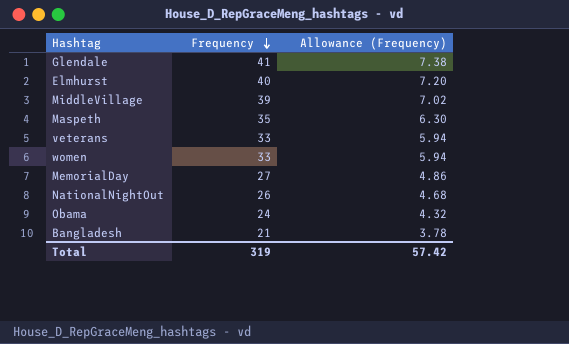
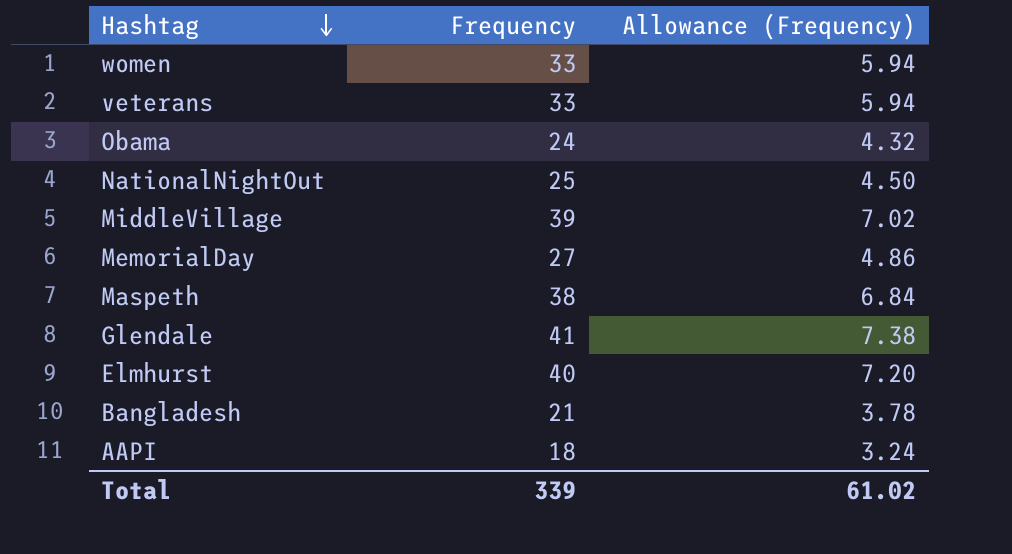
row order: Frequency descending -> Hashtag descending
NationalNightOut | Frequency: 26 -> 25
NationalNightOut | Allowance (Frequency): 4.68 -> 4.50
Maspeth | Frequency: 35 -> 38
Maspeth | Allowance (Frequency): 6.30 -> 6.84
row AAPI: none -> 18 | 3.24
Total | Frequency: 319 -> 339
Total | Allowance (Frequency): 57.42 -> 61.02

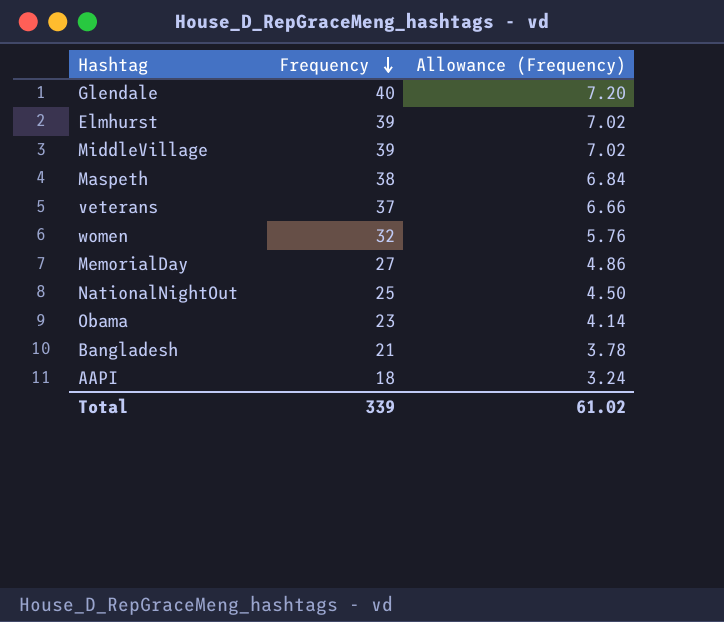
row order: Hashtag descending -> Frequency descending
Glendale | Frequency: 41 -> 40
Glendale | Allowance (Frequency): 7.38 -> 7.20
Elmhurst | Frequency: 40 -> 39
Elmhurst | Allowance (Frequency): 7.20 -> 7.02
veterans | Frequency: 33 -> 37
veterans | Allowance (Frequency): 5.94 -> 6.66
women | Frequency: 33 -> 32
women | Allowance (Frequency): 5.94 -> 5.76
Obama | Frequency: 24 -> 23
Obama | Allowance (Frequency): 4.32 -> 4.14

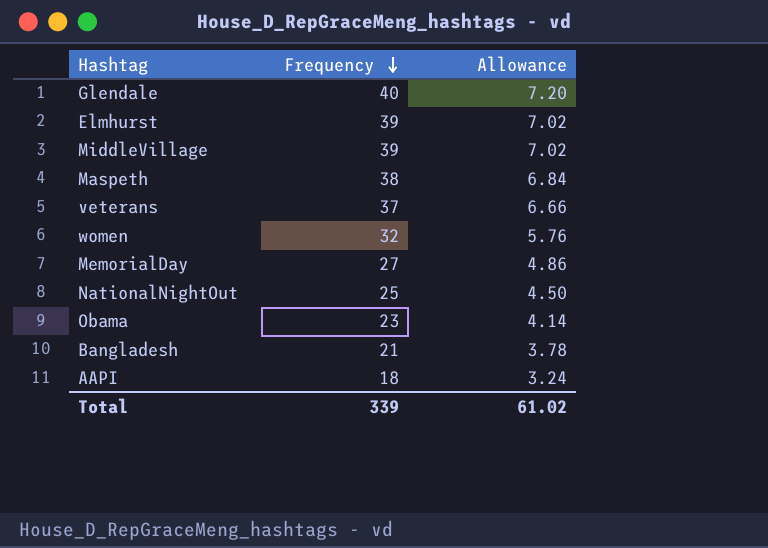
column name: Allowance (Frequency) -> Allowance

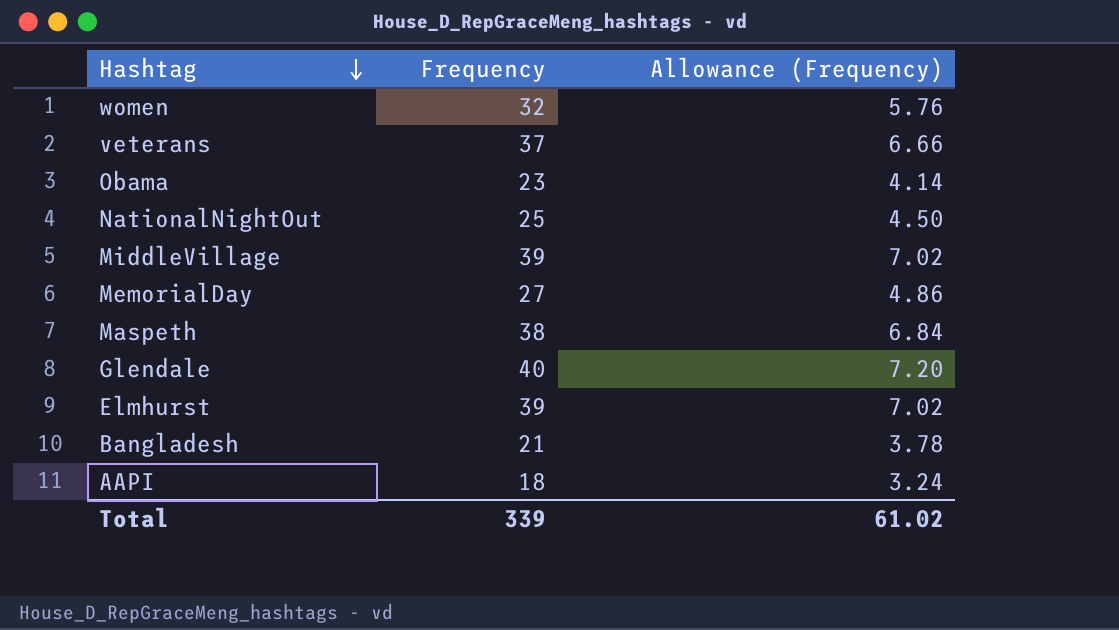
row order: Frequency descending -> Hashtag descending
column name: Allowance -> Allowance (Frequency)

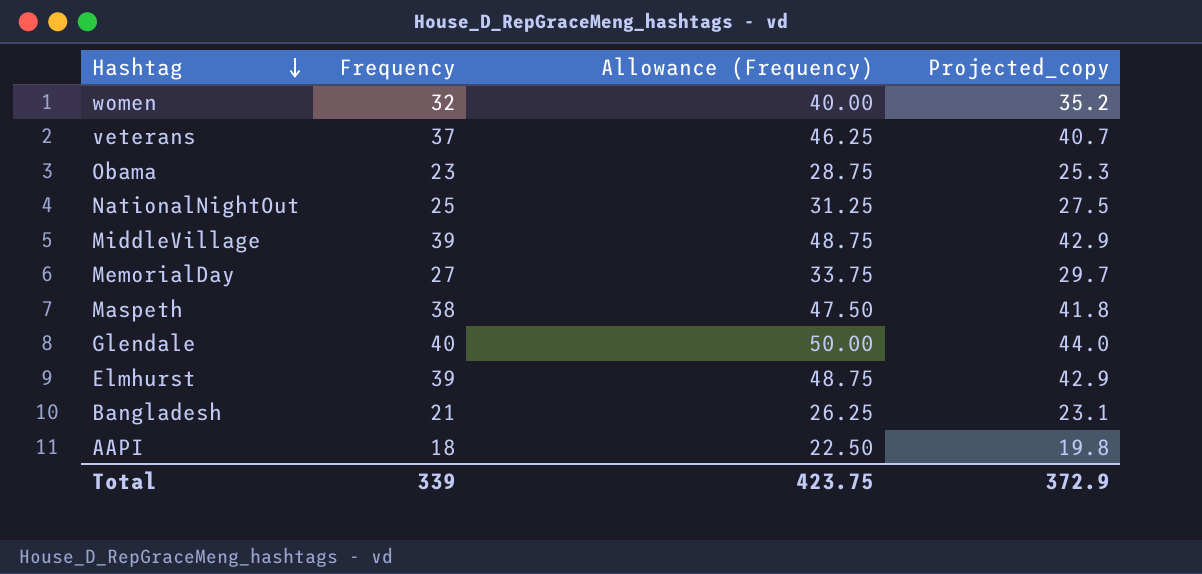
column Allowance (Frequency) | formula: [Frequency] * 0.18 -> [Frequency] * 1.25
column Projected_copy | formula: none -> [Frequency] * 1.1
Total | Allowance (Frequency): 61.02 -> 423.75

